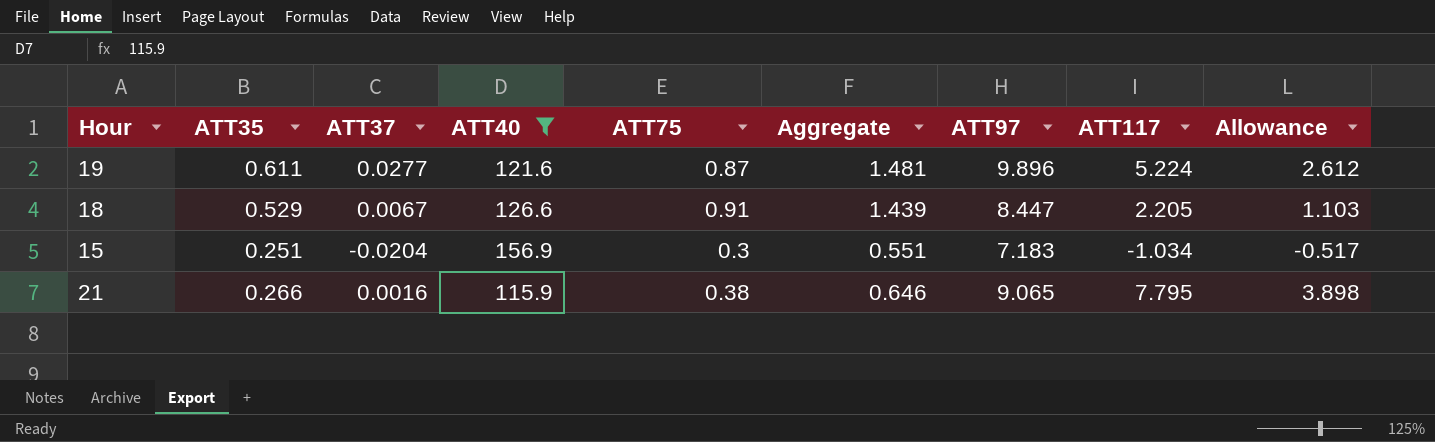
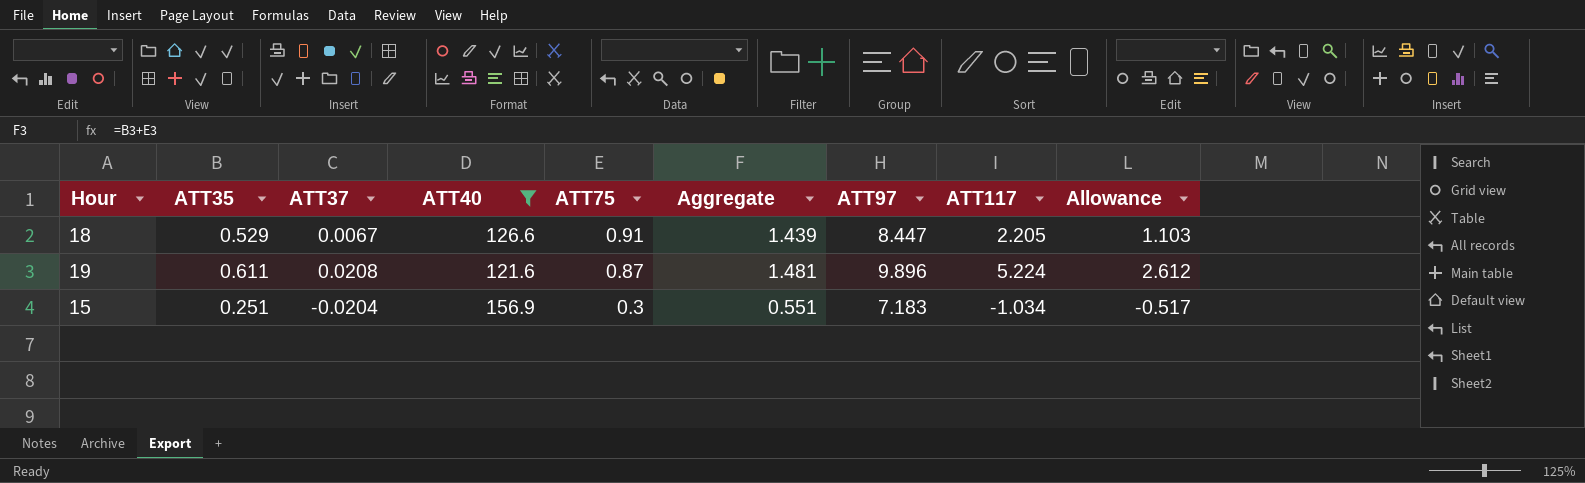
row order: none -> ATT75 descending
row 21: 0.266 | 0.0016 | 115.9 | 0.38 | 0.646 | 9.065 | 7.795 | 3.898 -> none
19 | ATT37: 0.0277 -> 0.0208

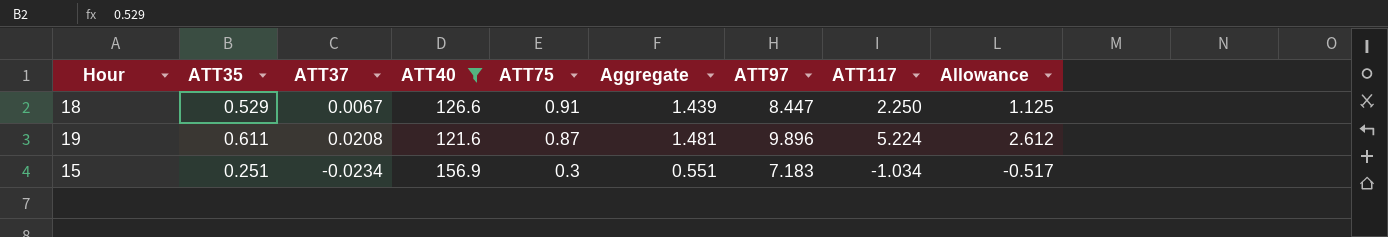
18 | ATT117: 2.205 -> 2.250
18 | Allowance: 1.103 -> 1.125
15 | ATT37: -0.0204 -> -0.0234

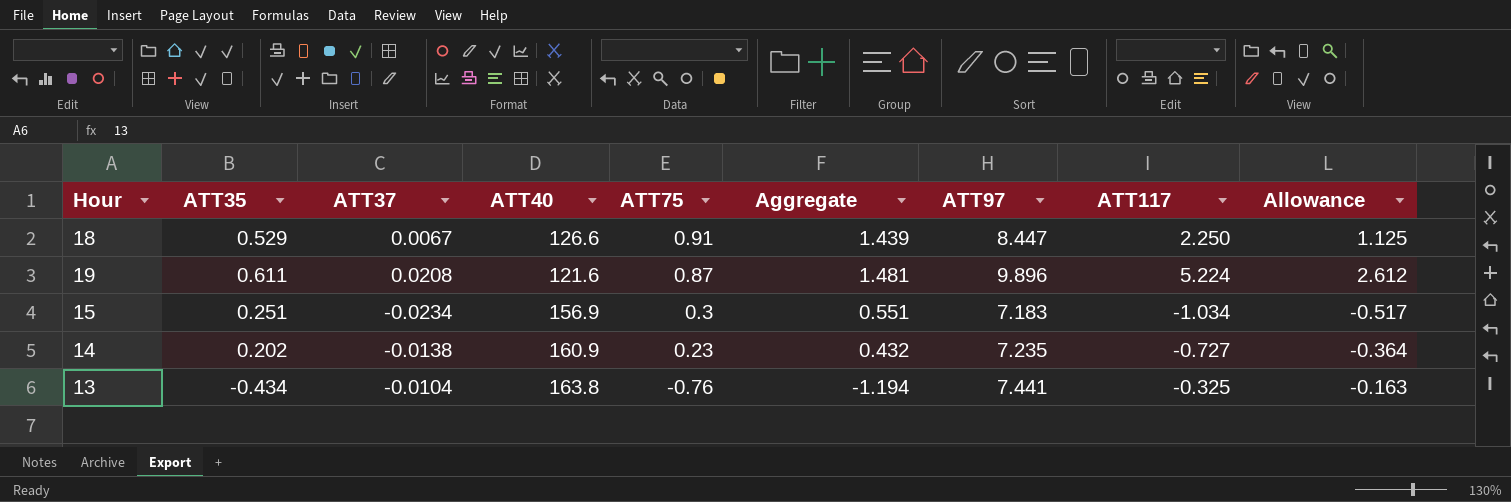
filter: ATT40 <= 156.9 -> none

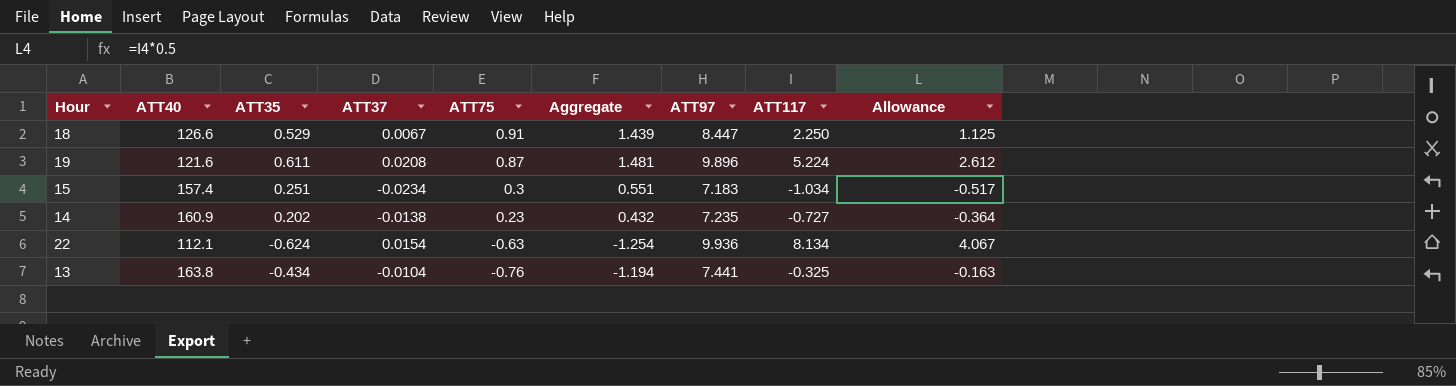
column ATT40 | position: 4 -> 2
15 | ATT40: 156.9 -> 157.4
row 22: none -> 112.1 | -0.624 | 0.0154 | -0.63 | -1.254 | 9.936 | 8.134 | 4.067

